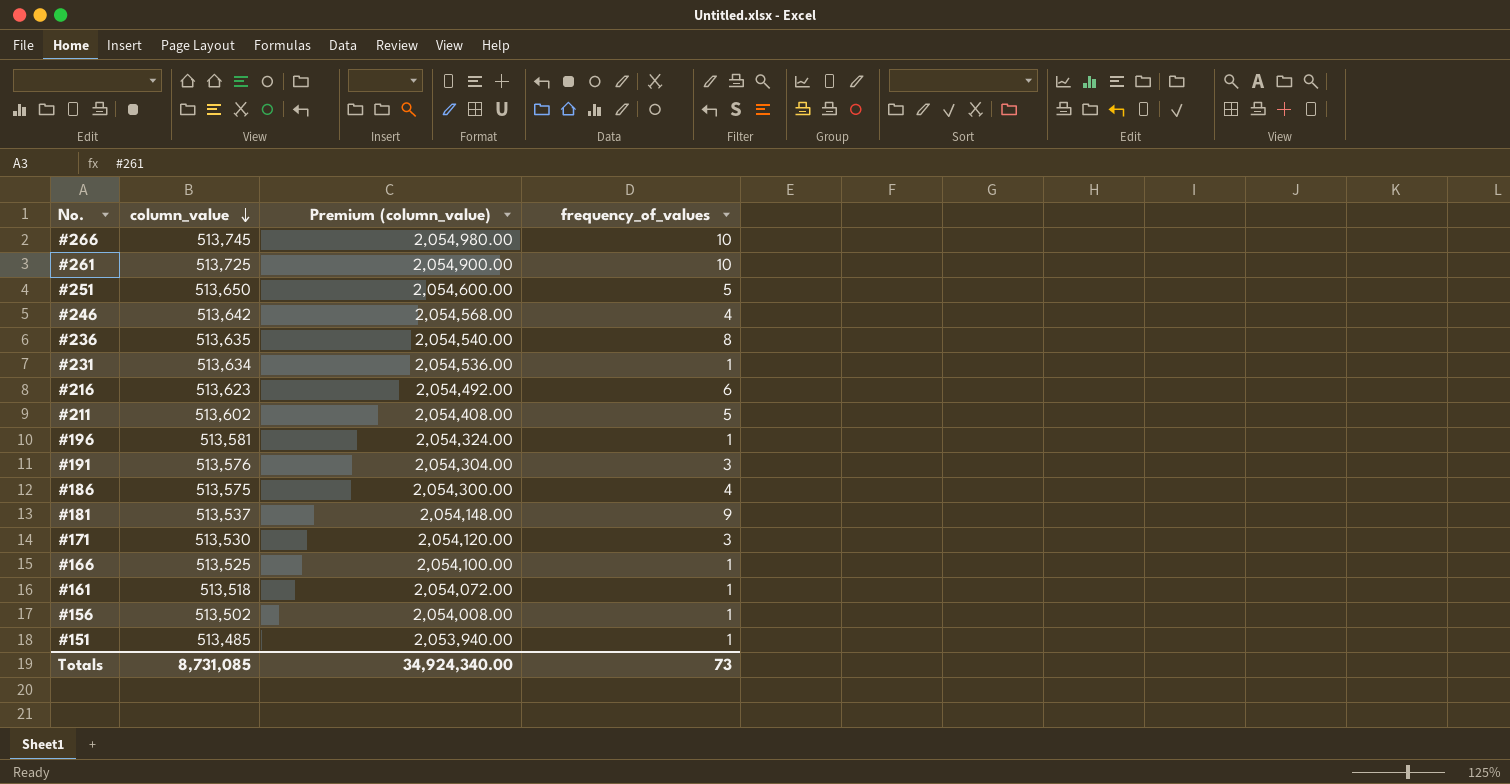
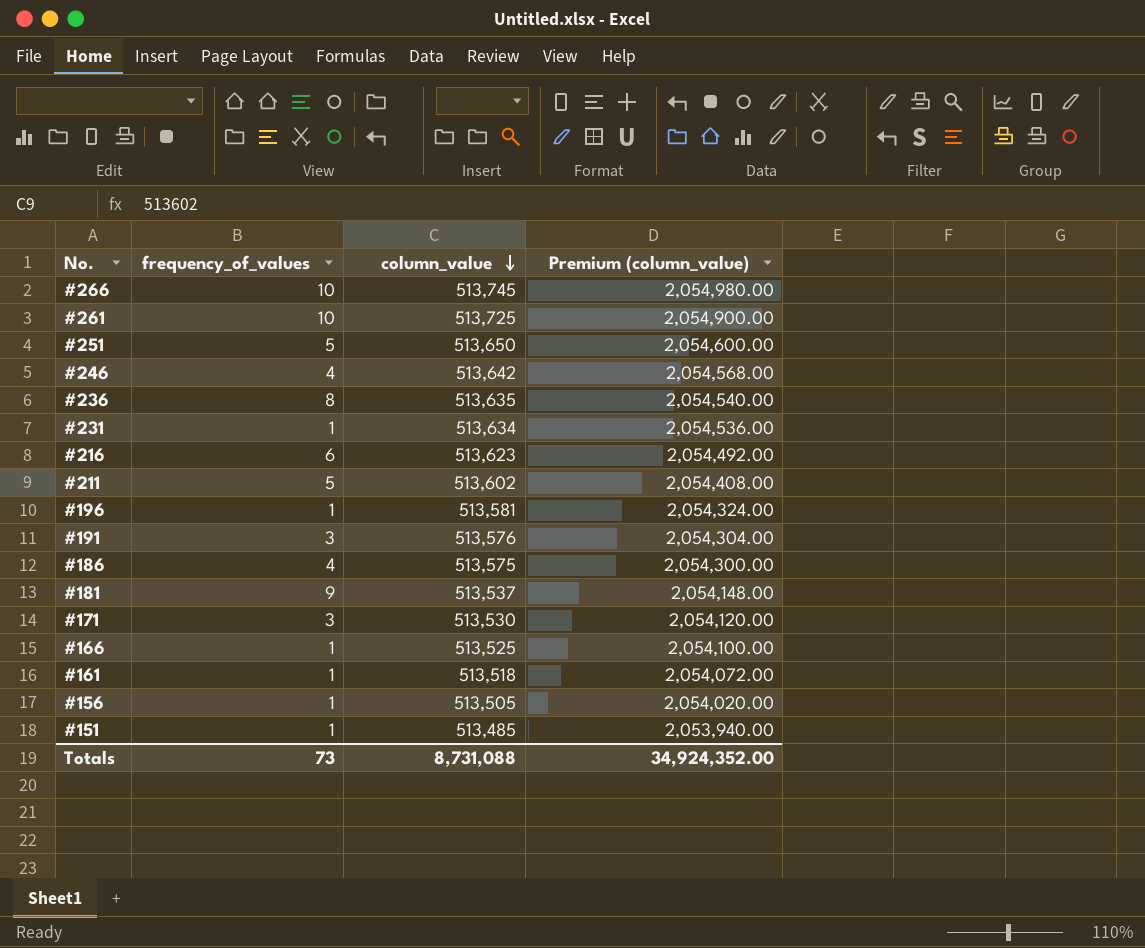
column frequency_of_values | position: 4 -> 2
#156 | column_value: 513,502 -> 513,505
#156 | Premium (column_value): 2,054,008.00 -> 2,054,020.00
Totals | column_value: 8,731,085 -> 8,731,088
Totals | Premium (column_value): 34,924,340.00 -> 34,924,352.00

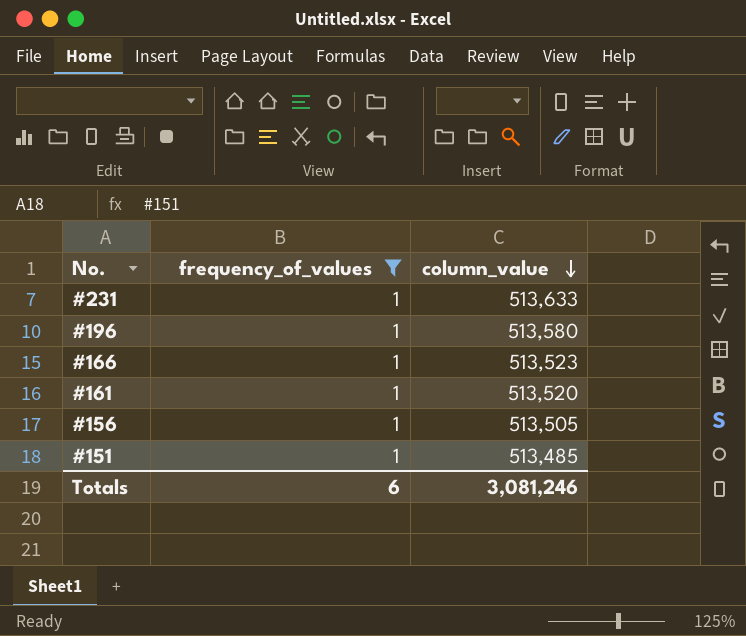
filter: none -> frequency_of_values = 1
column Premium (column_value) | formula: [column_value] * 4 -> none
#231 | column_value: 513,634 -> 513,633
#196 | column_value: 513,581 -> 513,580
#166 | column_value: 513,525 -> 513,523
#161 | column_value: 513,518 -> 513,520
Totals | frequency_of_values: 73 -> 6
Totals | column_value: 8,731,088 -> 3,081,246

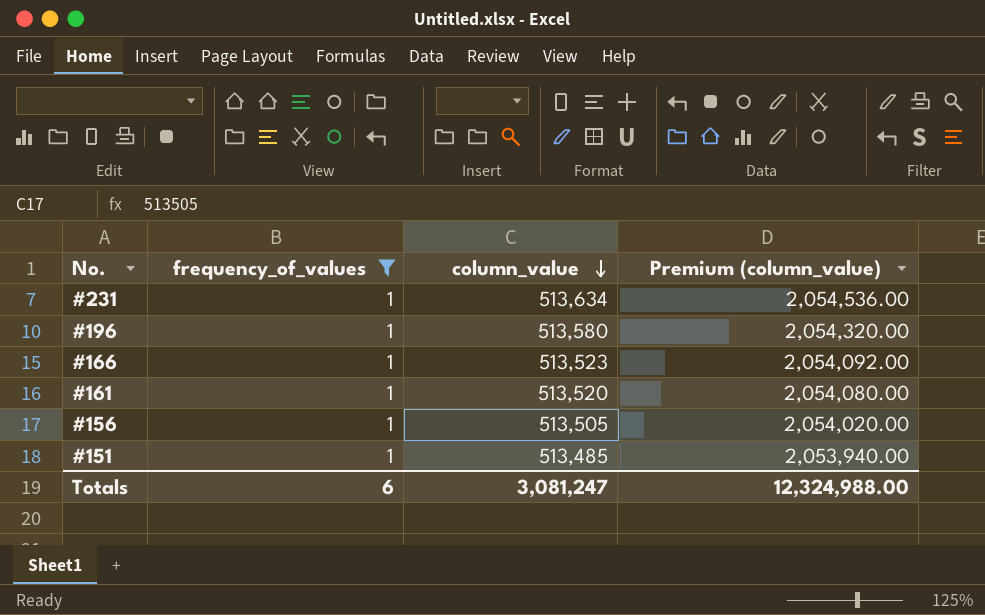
column Premium (column_value) | formula: none -> [column_value] * 4
#231 | column_value: 513,633 -> 513,634
Totals | column_value: 3,081,246 -> 3,081,247

